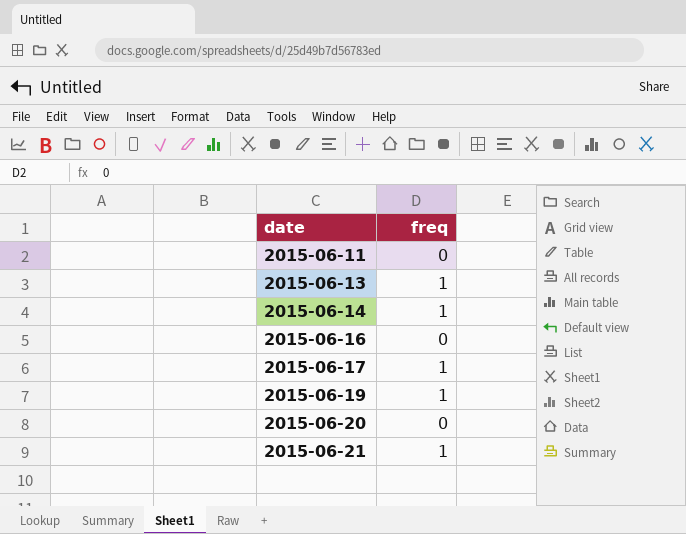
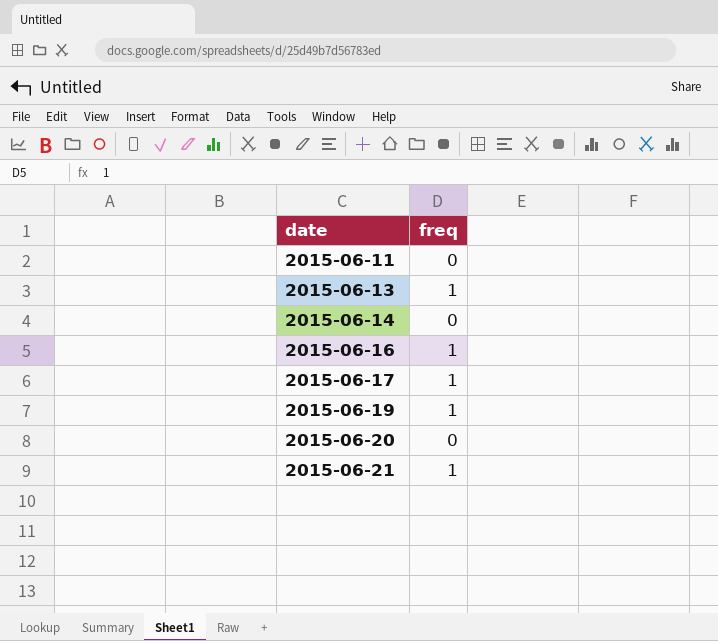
2015-06-14 | freq: 1 -> 0
2015-06-16 | freq: 0 -> 1

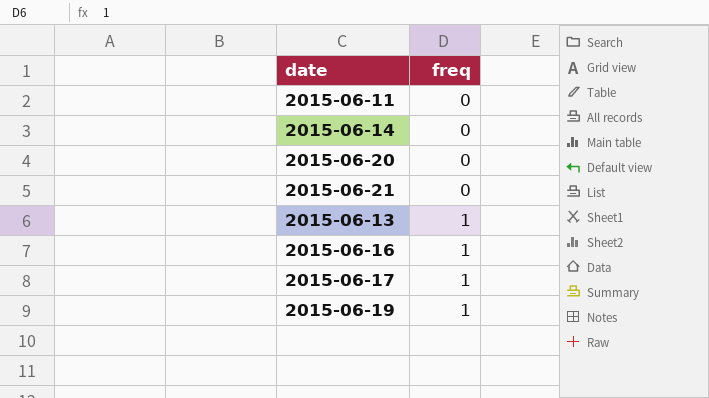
row order: date ascending -> freq ascending
2015-06-21 | freq: 1 -> 0

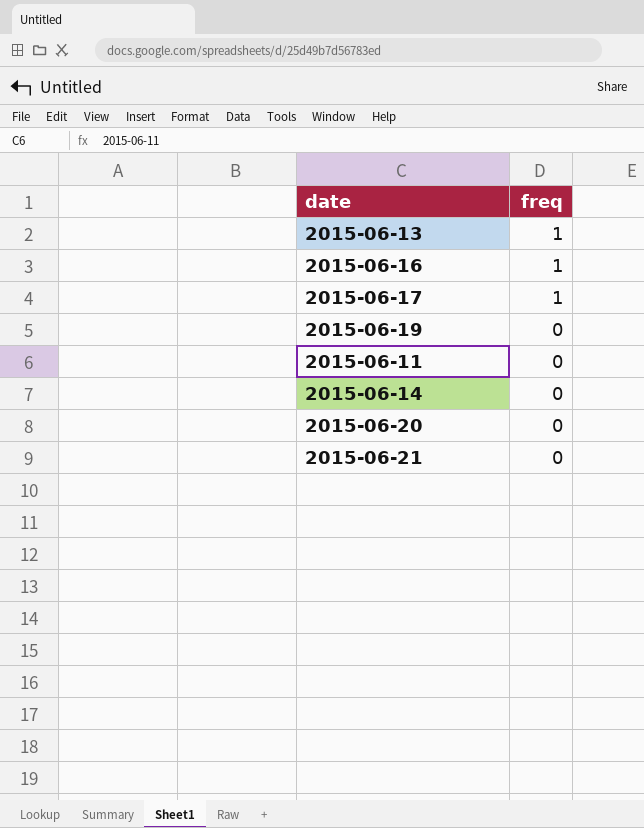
row order: freq ascending -> freq descending
2015-06-19 | freq: 1 -> 0

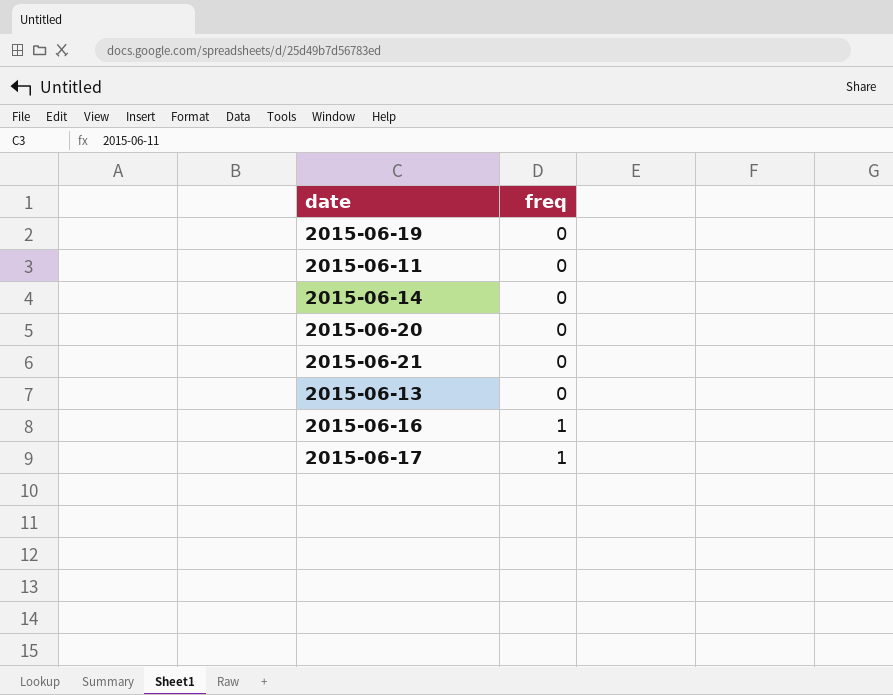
row order: freq descending -> freq ascending
2015-06-13 | freq: 1 -> 0

